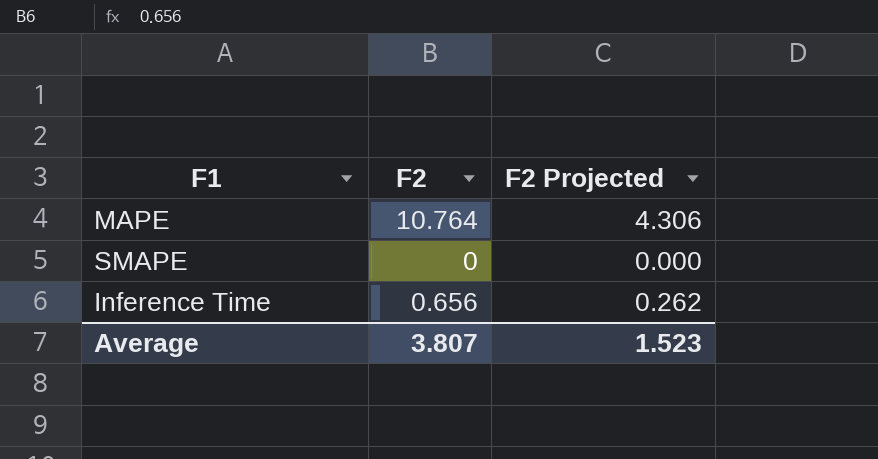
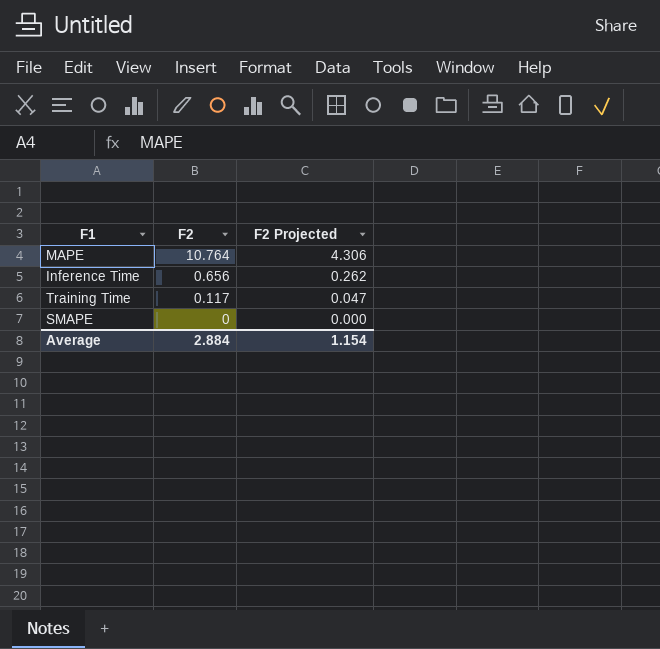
row order: none -> F2 descending
row Training Time: none -> 0.117 | 0.047
Average | F2: 3.807 -> 2.884
Average | F2 Projected: 1.523 -> 1.154

